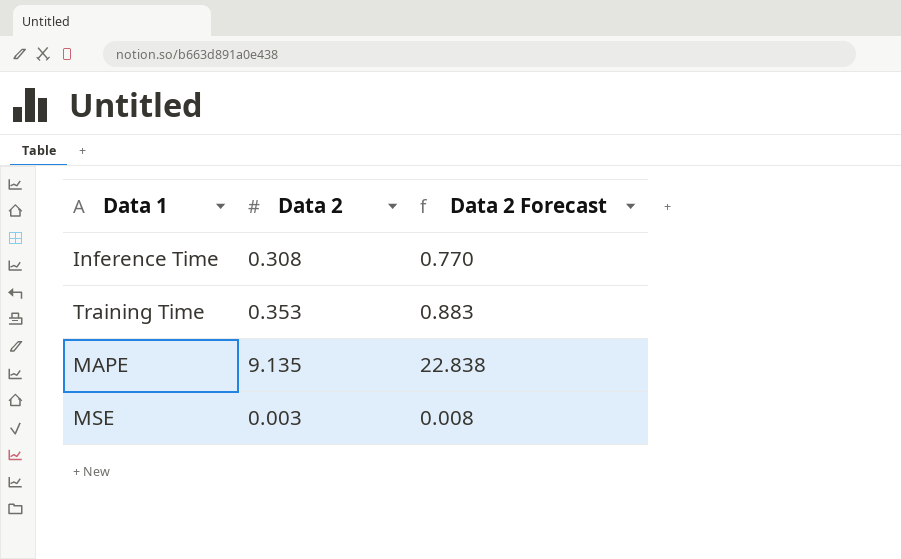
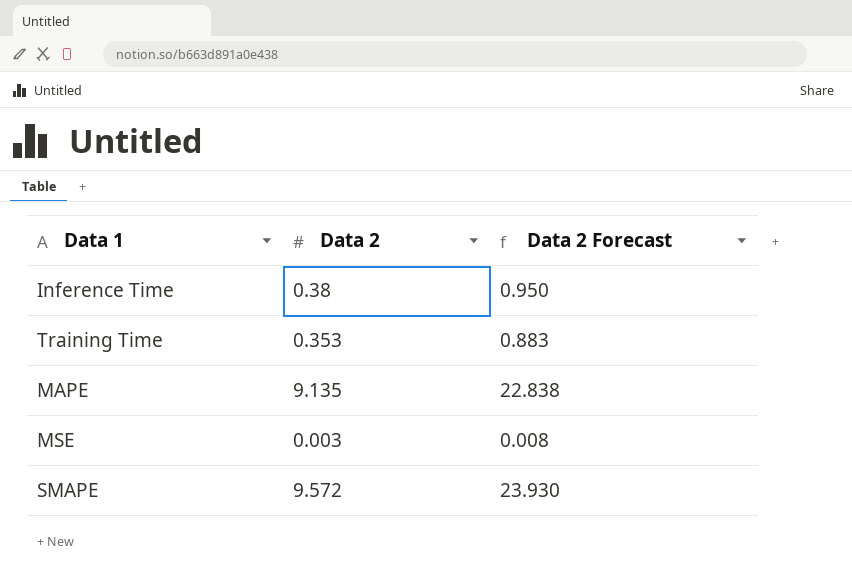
Inference Time | Data 2: 0.308 -> 0.38
Inference Time | Data 2 Forecast: 0.770 -> 0.950
row SMAPE: none -> 9.572 | 23.930

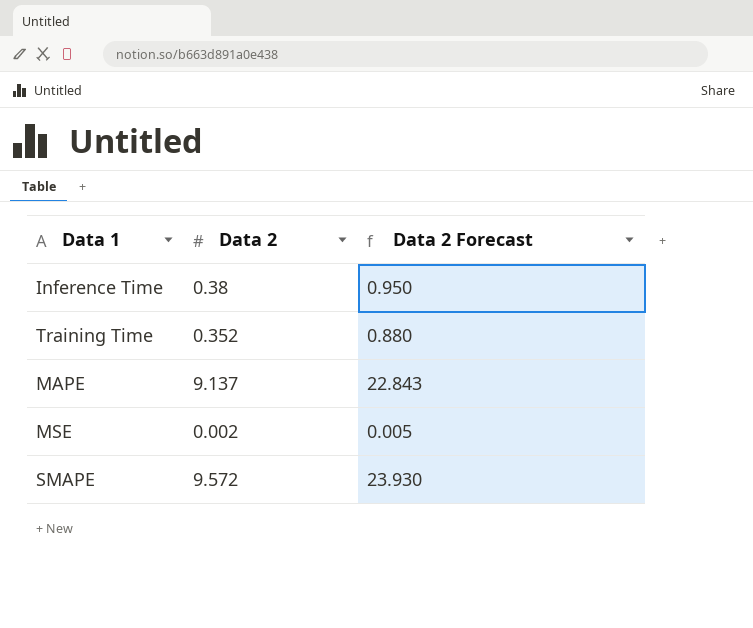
Training Time | Data 2: 0.353 -> 0.352
Training Time | Data 2 Forecast: 0.883 -> 0.880
MAPE | Data 2: 9.135 -> 9.137
MAPE | Data 2 Forecast: 22.838 -> 22.843
MSE | Data 2: 0.003 -> 0.002
MSE | Data 2 Forecast: 0.008 -> 0.005

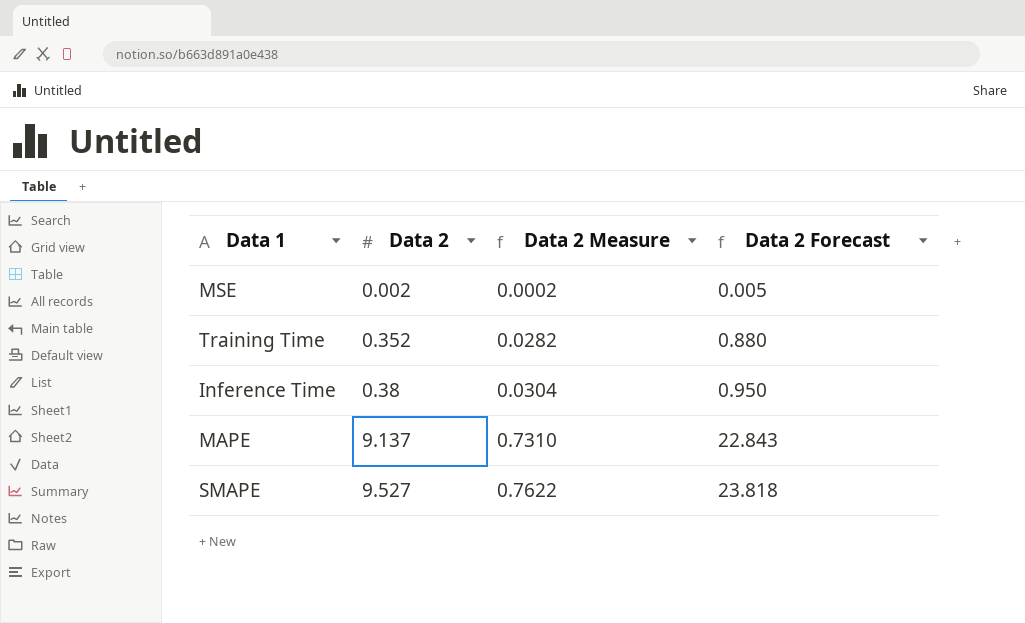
row order: none -> Data 2 ascending
column Data 2 Measure | formula: none -> [Data 2] * 0.08
SMAPE | Data 2: 9.572 -> 9.527
SMAPE | Data 2 Forecast: 23.930 -> 23.818

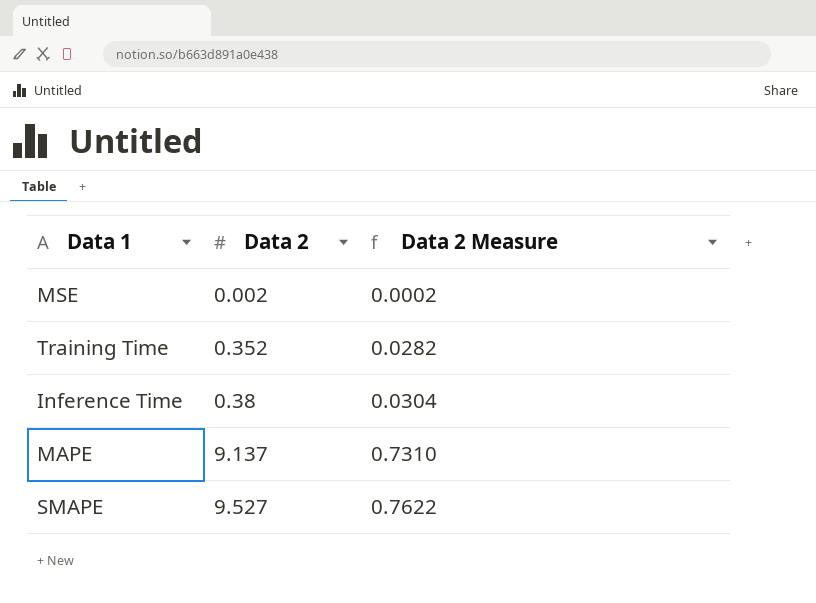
column Data 2 Forecast | formula: [Data 2] * 2.5 -> none

